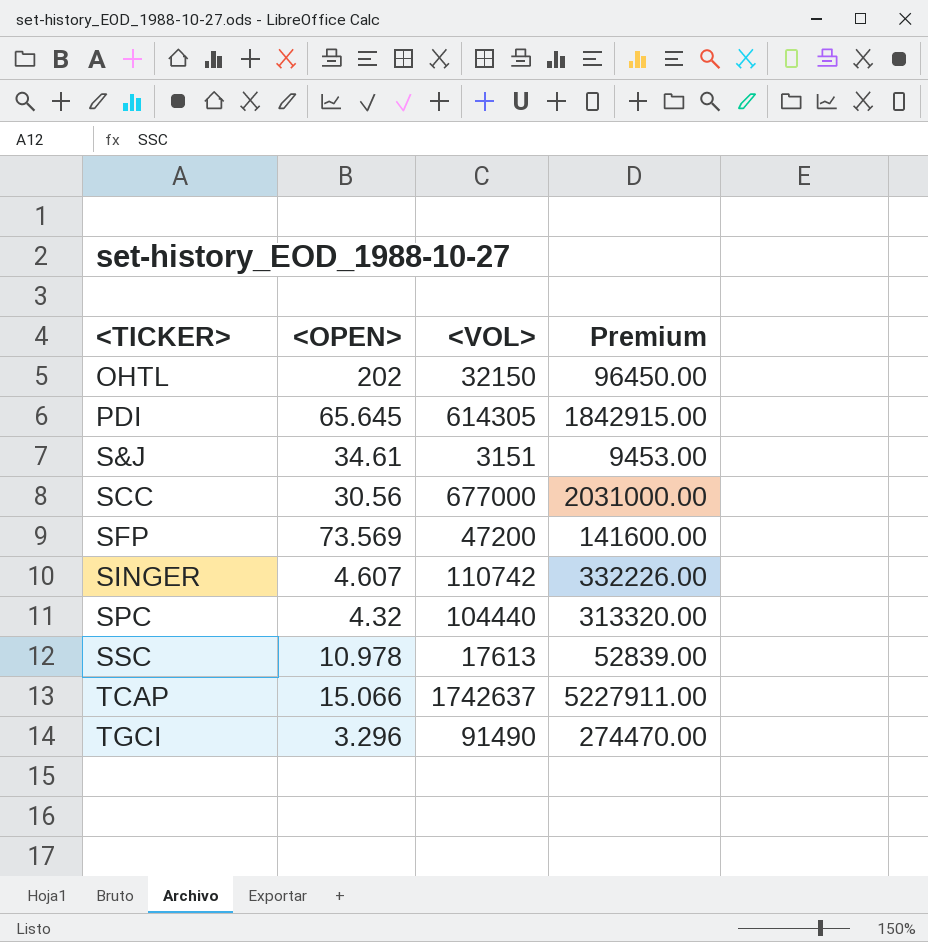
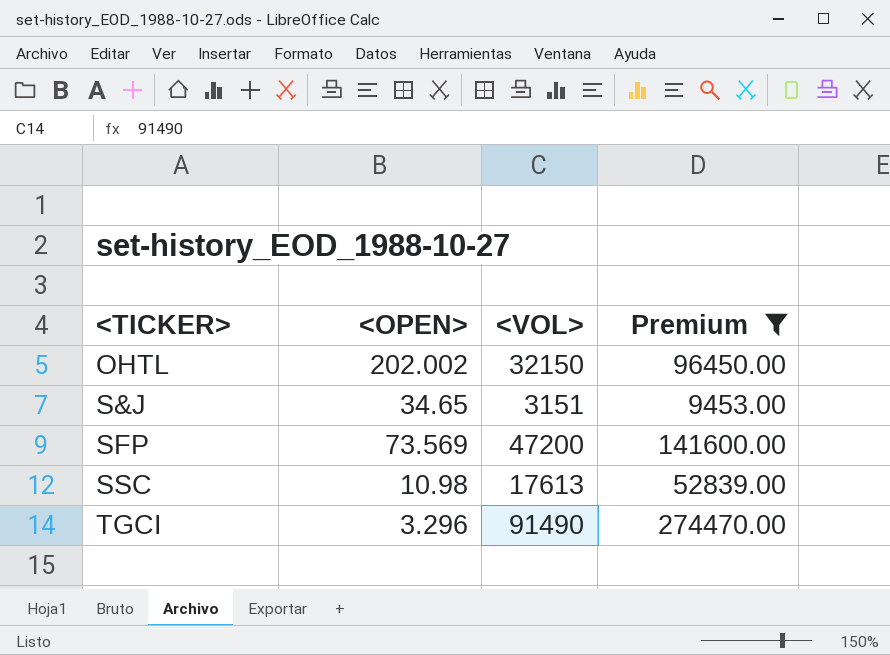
filter: none -> Premium <= 274470.00
OHTL | <OPEN>: 202 -> 202.002
S&J | <OPEN>: 34.61 -> 34.65
SSC | <OPEN>: 10.978 -> 10.98

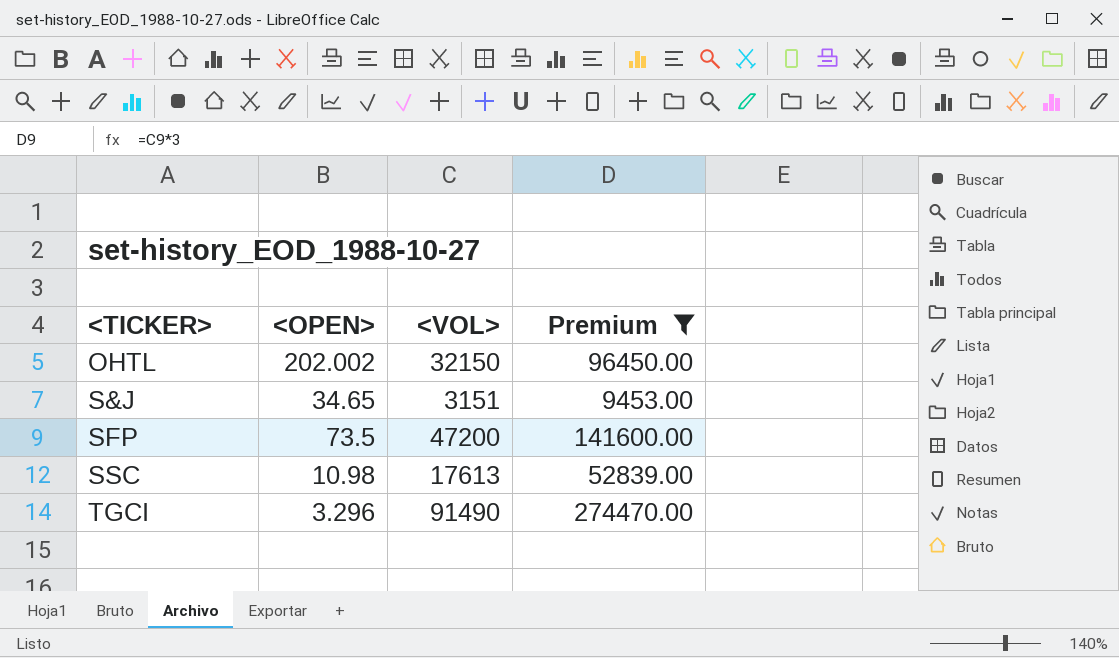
SFP | <OPEN>: 73.569 -> 73.5

